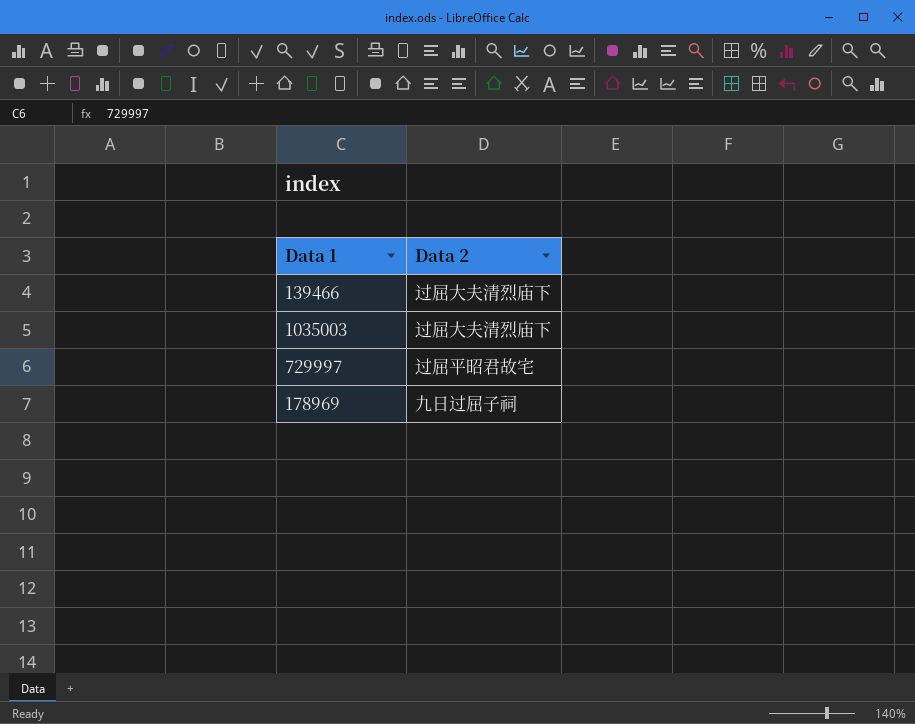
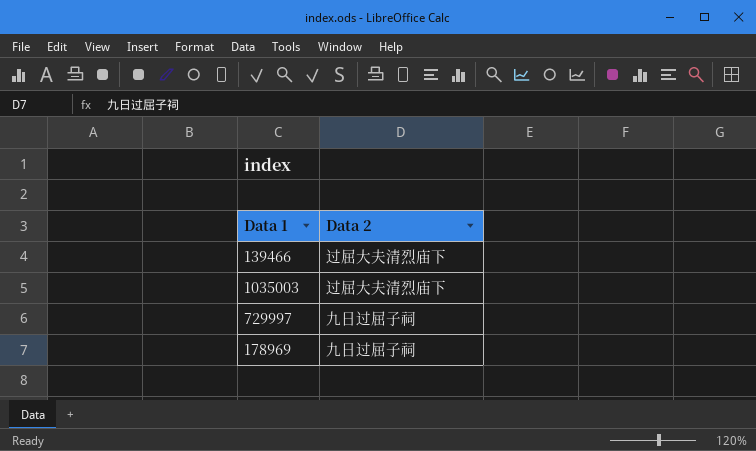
729997 | Data 2: 过屈平昭君故宅 -> 九日过屈子祠

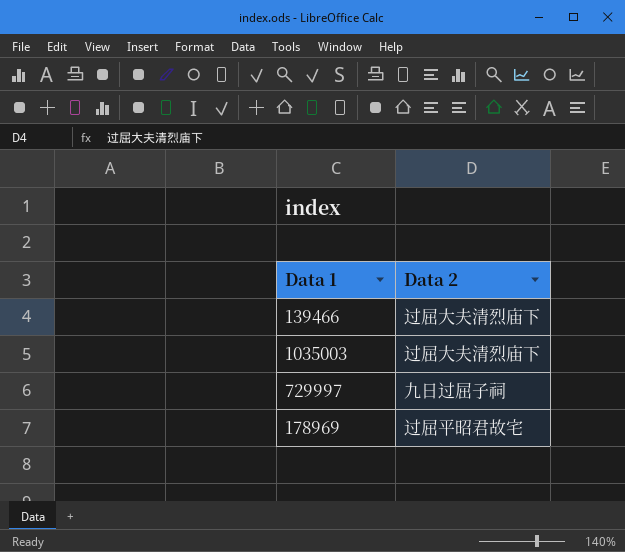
178969 | Data 2: 九日过屈子祠 -> 过屈平昭君故宅

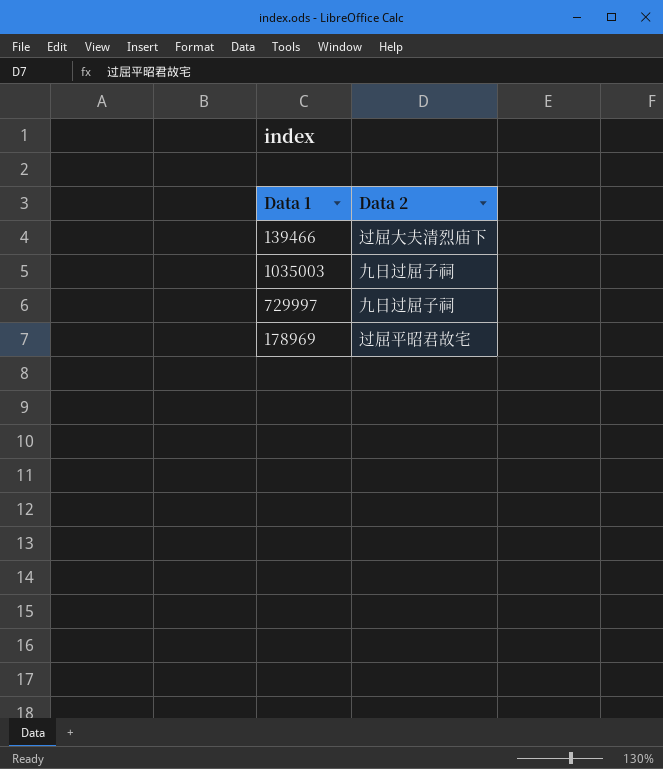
1035003 | Data 2: 过屈大夫清烈庙下 -> 九日过屈子祠

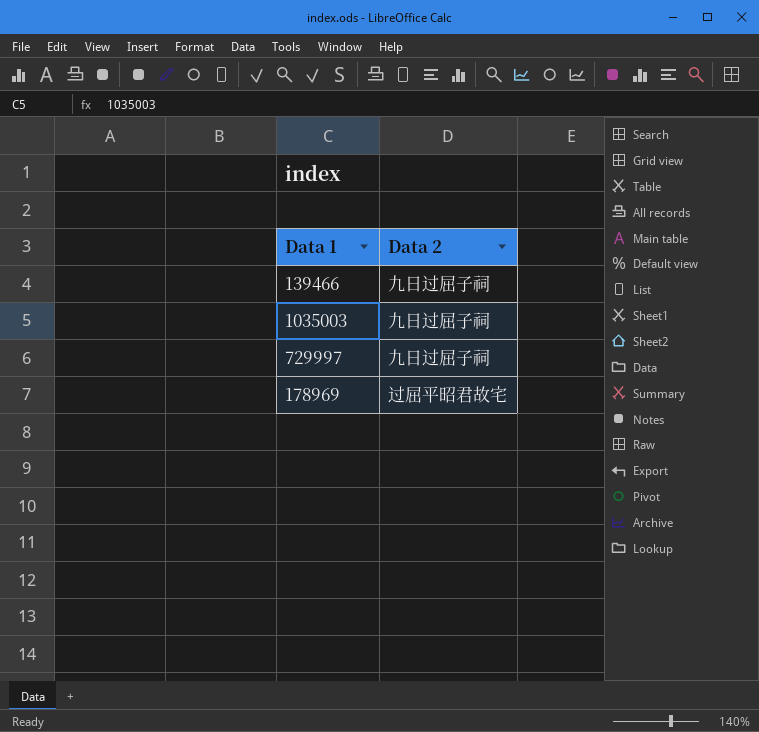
139466 | Data 2: 过屈大夫清烈庙下 -> 九日过屈子祠

